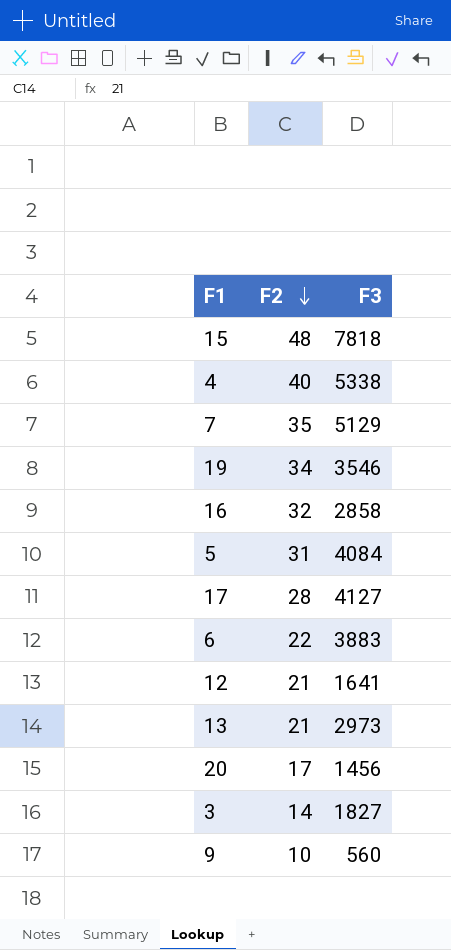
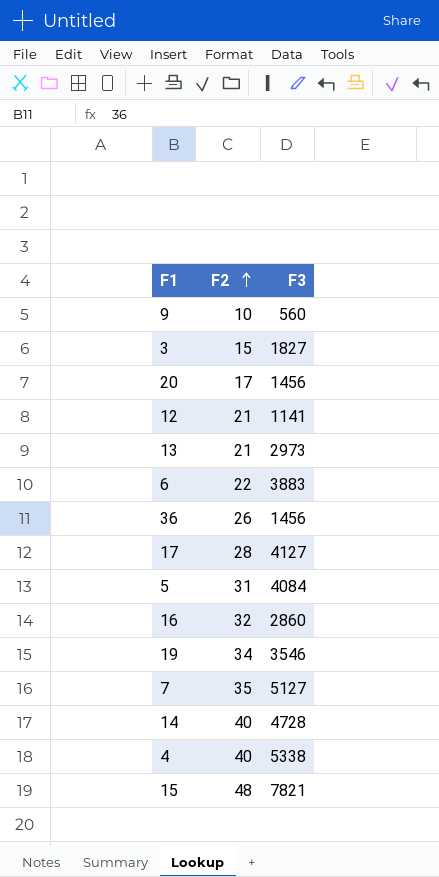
row order: F2 descending -> F2 ascending
3 | F2: 14 -> 15
12 | F3: 1641 -> 1141
row 36: none -> 26 | 1456
16 | F3: 2858 -> 2860
7 | F3: 5129 -> 5127
row 14: none -> 40 | 4728
15 | F3: 7818 -> 7821

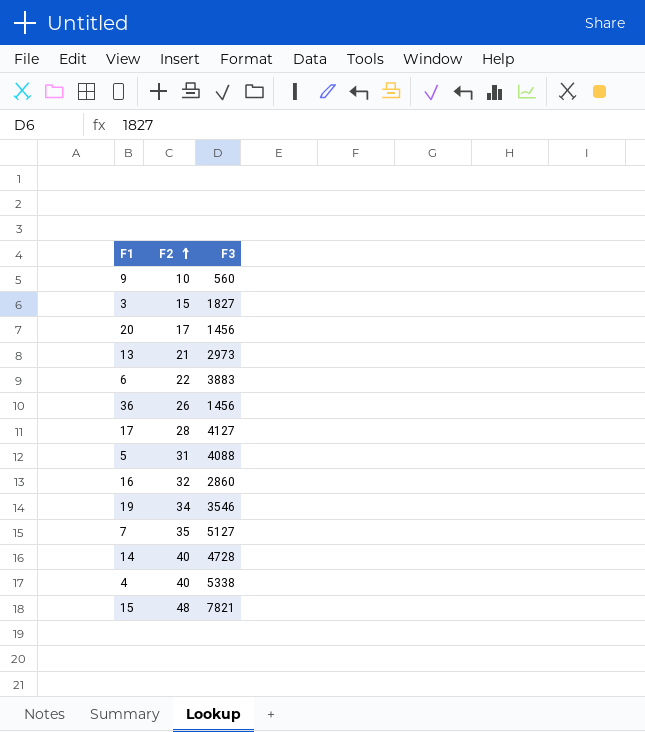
row 12: 21 | 1141 -> none
5 | F3: 4084 -> 4088

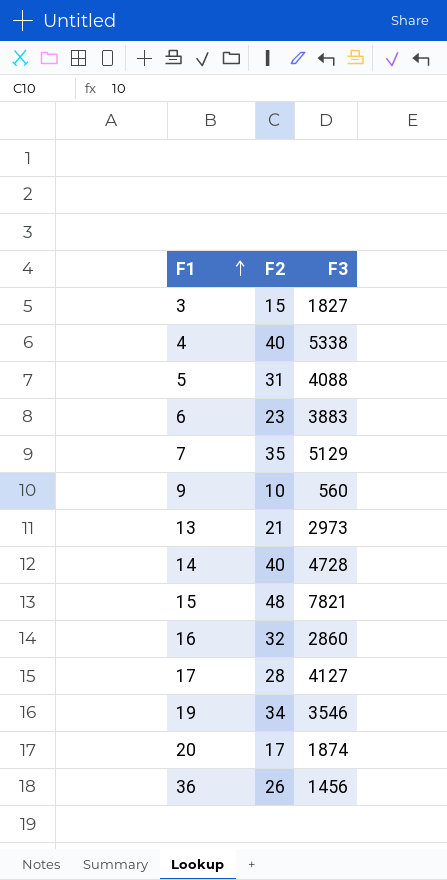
row order: F2 ascending -> F1 ascending
6 | F2: 22 -> 23
7 | F3: 5127 -> 5129
20 | F3: 1456 -> 1874

